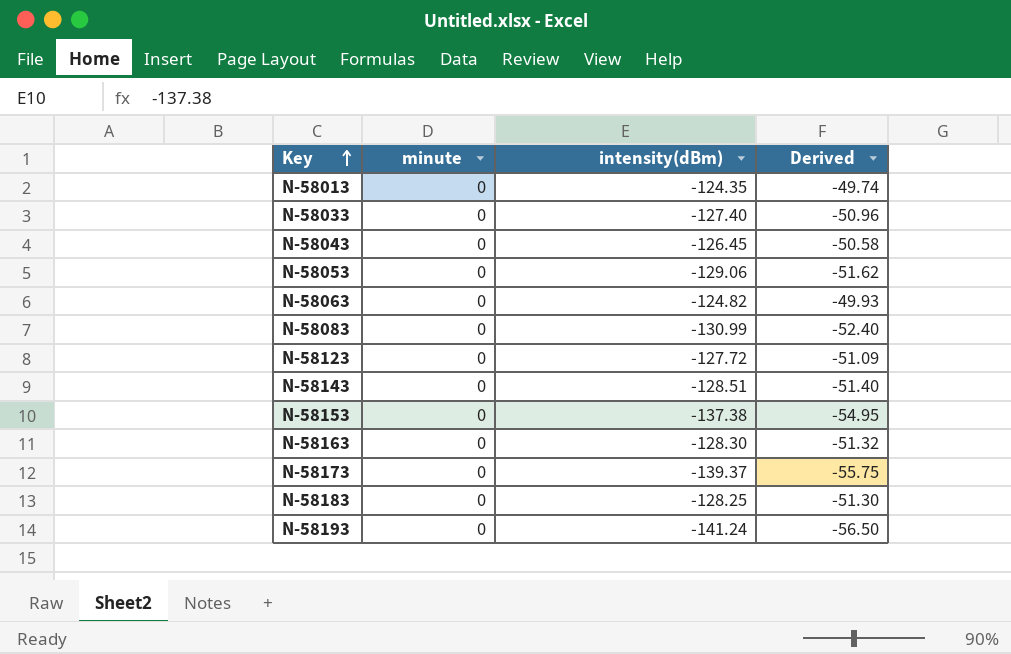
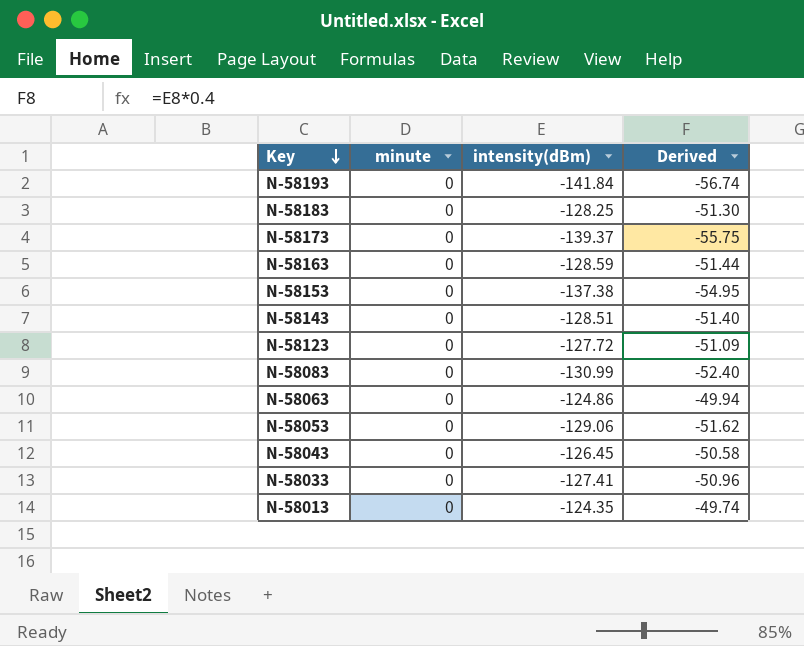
row order: Key ascending -> Key descending
N-58193 | intensity(dBm): -141.24 -> -141.84
N-58193 | Derived: -56.50 -> -56.74
N-58163 | intensity(dBm): -128.30 -> -128.59
N-58163 | Derived: -51.32 -> -51.44
N-58063 | intensity(dBm): -124.82 -> -124.86
N-58063 | Derived: -49.93 -> -49.94
N-58033 | intensity(dBm): -127.40 -> -127.41

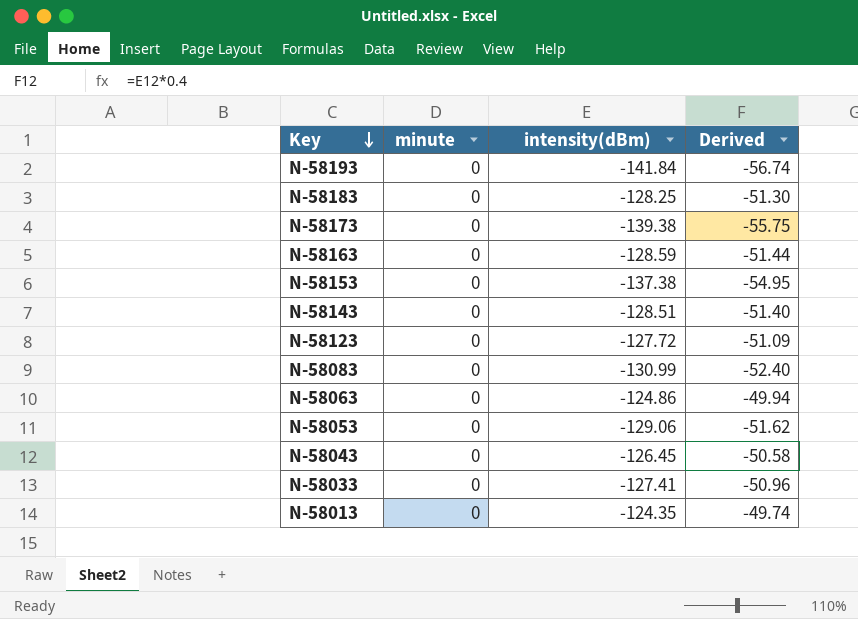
N-58173 | intensity(dBm): -139.37 -> -139.38

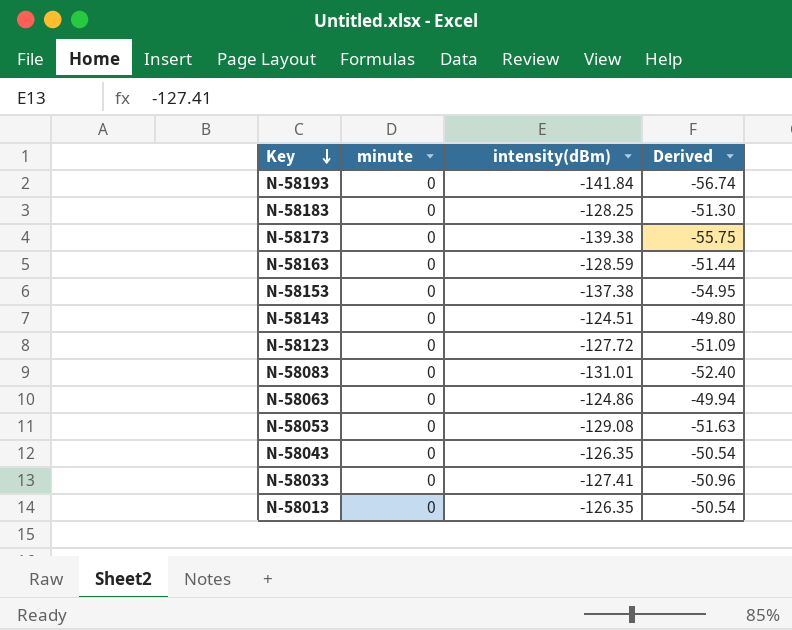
N-58143 | intensity(dBm): -128.51 -> -124.51
N-58143 | Derived: -51.40 -> -49.80
N-58083 | intensity(dBm): -130.99 -> -131.01
N-58053 | intensity(dBm): -129.06 -> -129.08
N-58053 | Derived: -51.62 -> -51.63
N-58043 | intensity(dBm): -126.45 -> -126.35
N-58043 | Derived: -50.58 -> -50.54
N-58013 | intensity(dBm): -124.35 -> -126.35
N-58013 | Derived: -49.74 -> -50.54

